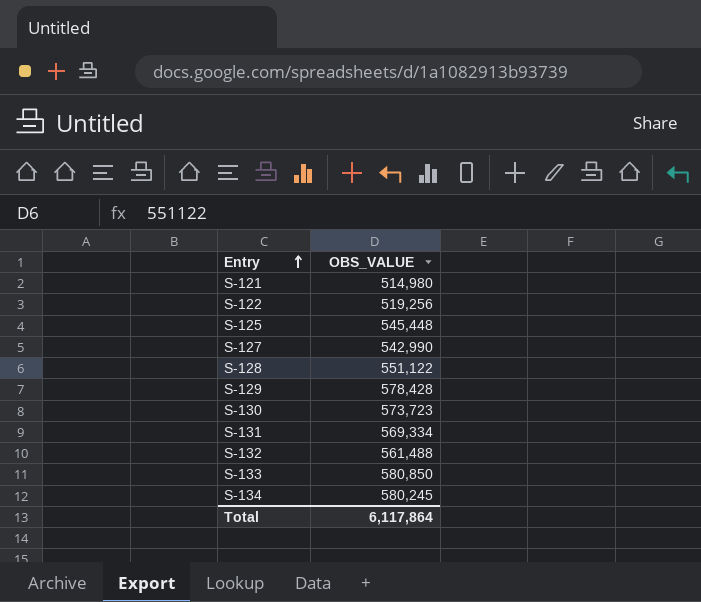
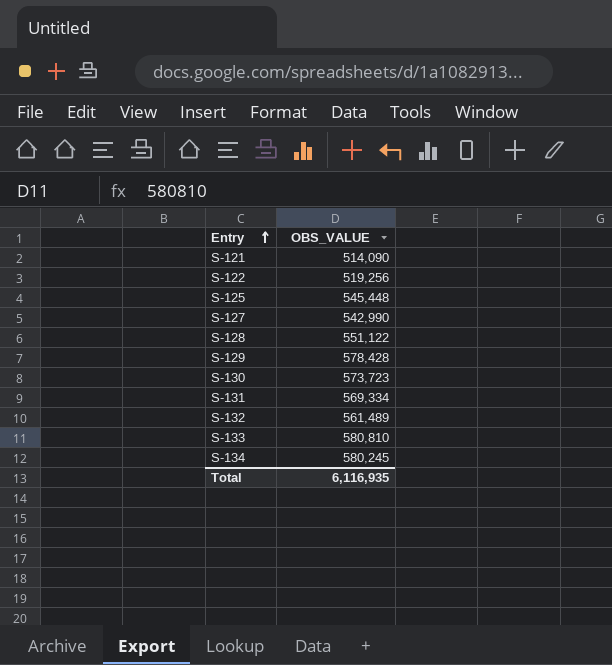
S-121 | OBS_VALUE: 514,980 -> 514,090
S-132 | OBS_VALUE: 561,488 -> 561,489
S-133 | OBS_VALUE: 580,850 -> 580,810
Total | OBS_VALUE: 6,117,864 -> 6,116,935

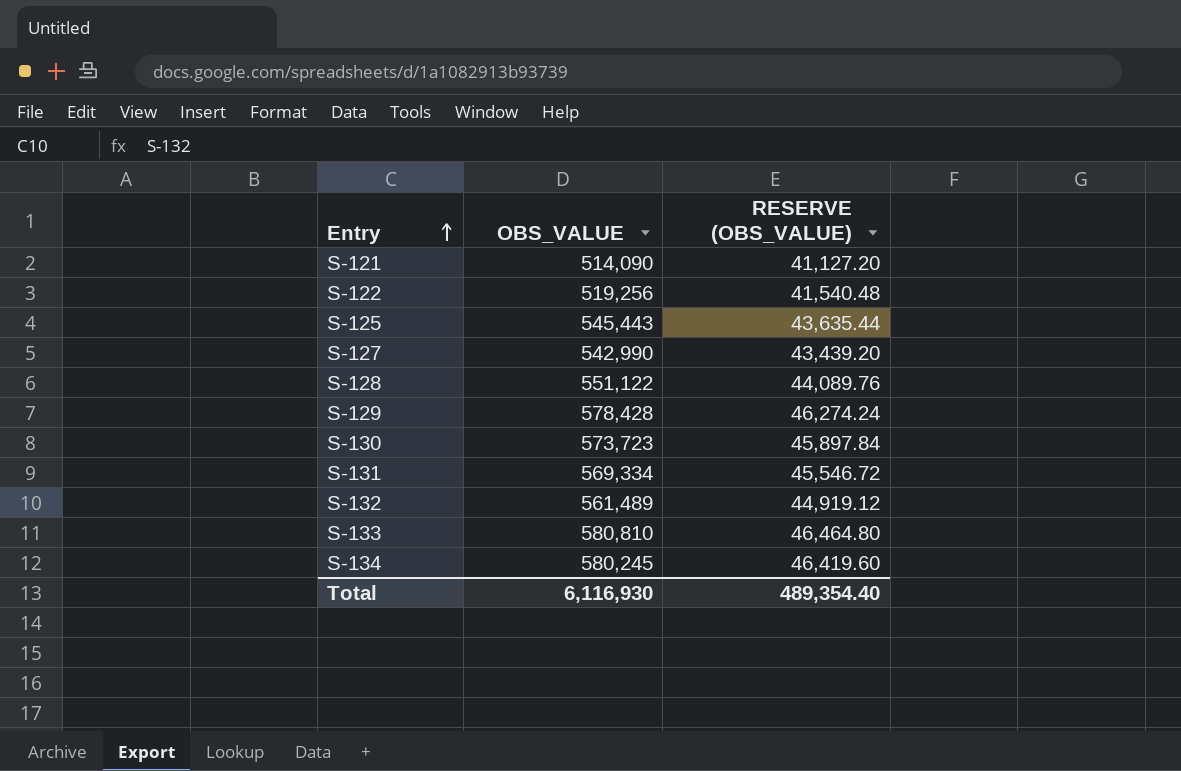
column RESERVE (OBS_VALUE) | formula: none -> [OBS_VALUE] * 0.08
S-125 | OBS_VALUE: 545,448 -> 545,443
Total | OBS_VALUE: 6,116,935 -> 6,116,930

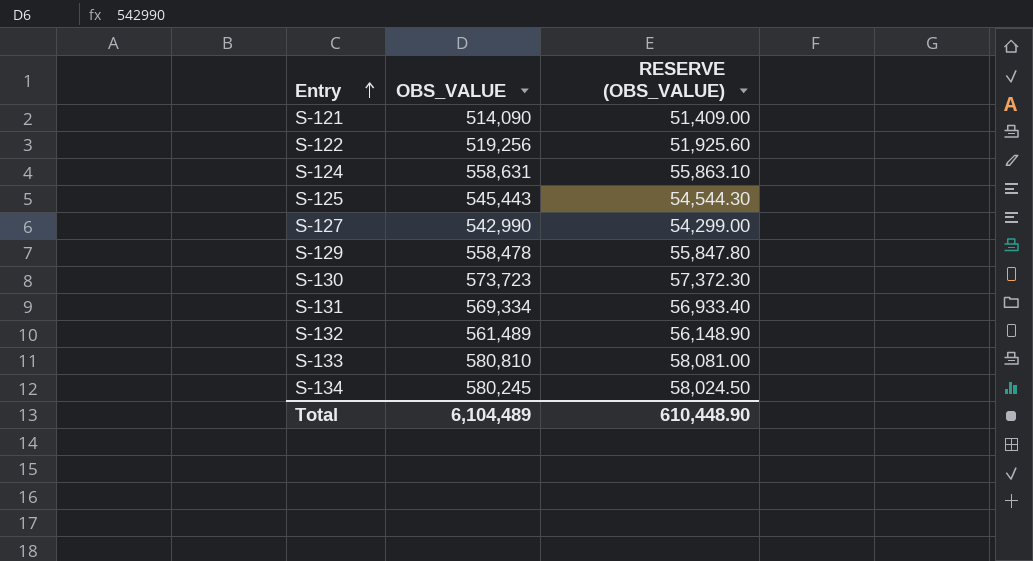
column RESERVE (OBS_VALUE) | formula: [OBS_VALUE] * 0.08 -> [OBS_VALUE] * 0.1
row S-128: 551,122 | 44,089.76 -> none
row S-124: none -> 558,631 | 55,863.10
S-129 | OBS_VALUE: 578,428 -> 558,478
Total | OBS_VALUE: 6,116,930 -> 6,104,489
Total | RESERVE (OBS_VALUE): 489,354.40 -> 610,448.90

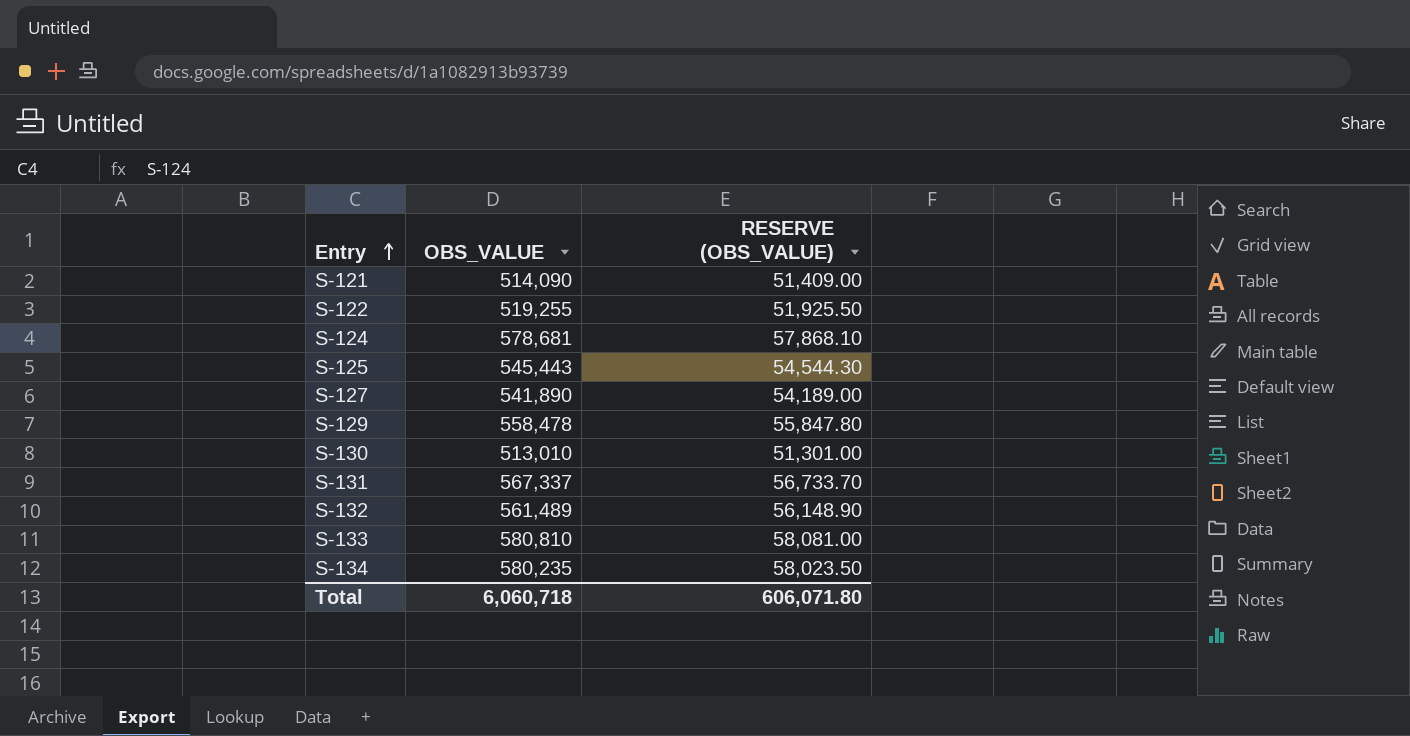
S-122 | OBS_VALUE: 519,256 -> 519,255
S-122 | RESERVE (OBS_VALUE): 51,925.60 -> 51,925.50
S-124 | OBS_VALUE: 558,631 -> 578,681
S-124 | RESERVE (OBS_VALUE): 55,863.10 -> 57,868.10
S-127 | OBS_VALUE: 542,990 -> 541,890
S-127 | RESERVE (OBS_VALUE): 54,299.00 -> 54,189.00
S-130 | OBS_VALUE: 573,723 -> 513,010
S-130 | RESERVE (OBS_VALUE): 57,372.30 -> 51,301.00
S-131 | OBS_VALUE: 569,334 -> 567,337
S-131 | RESERVE (OBS_VALUE): 56,933.40 -> 56,733.70
S-134 | OBS_VALUE: 580,245 -> 580,235
S-134 | RESERVE (OBS_VALUE): 58,024.50 -> 58,023.50
Total | OBS_VALUE: 6,104,489 -> 6,060,718
Total | RESERVE (OBS_VALUE): 610,448.90 -> 606,071.80

